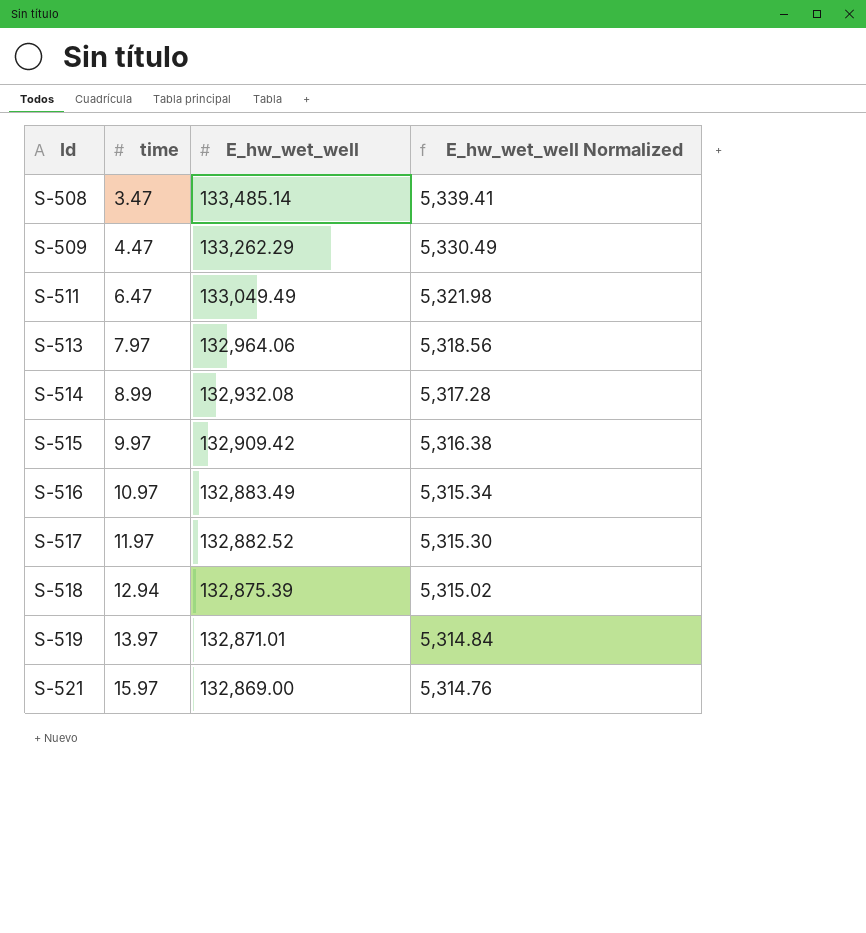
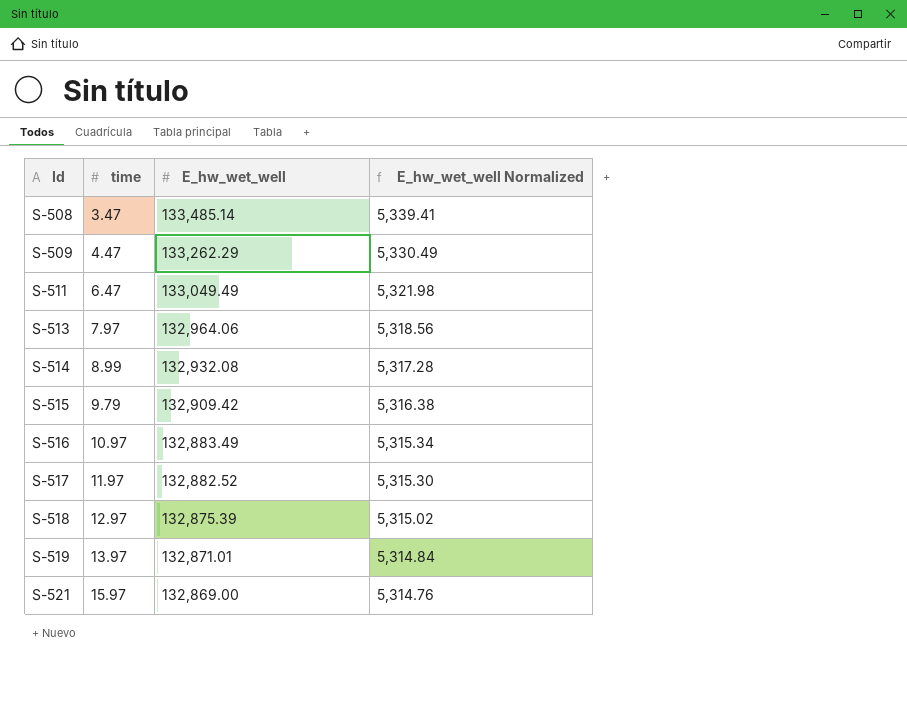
S-515 | time: 9.97 -> 9.79
S-518 | time: 12.94 -> 12.97

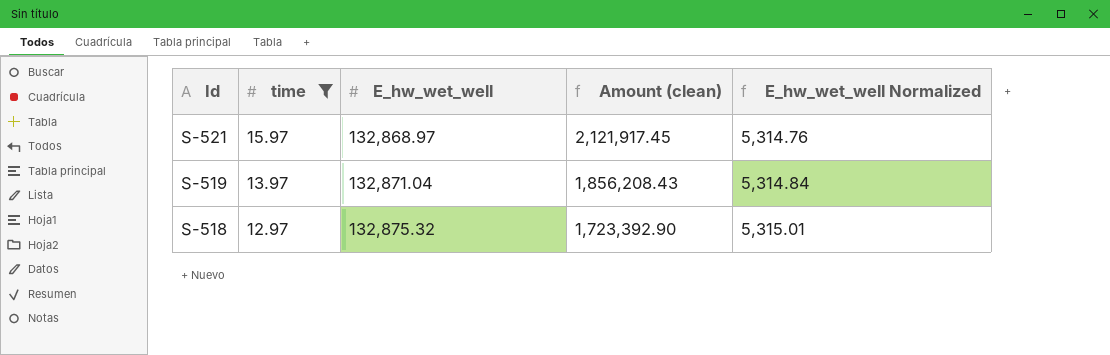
filter: none -> time >= 12.97
row order: Id ascending -> Id descending
column Amount (clean) | formula: none -> [time] * [E_hw_wet_well]
S-521 | E_hw_wet_well: 132,869.00 -> 132,868.97
S-519 | E_hw_wet_well: 132,871.01 -> 132,871.04
S-518 | E_hw_wet_well: 132,875.39 -> 132,875.32
S-518 | E_hw_wet_well Normalized: 5,315.02 -> 5,315.01

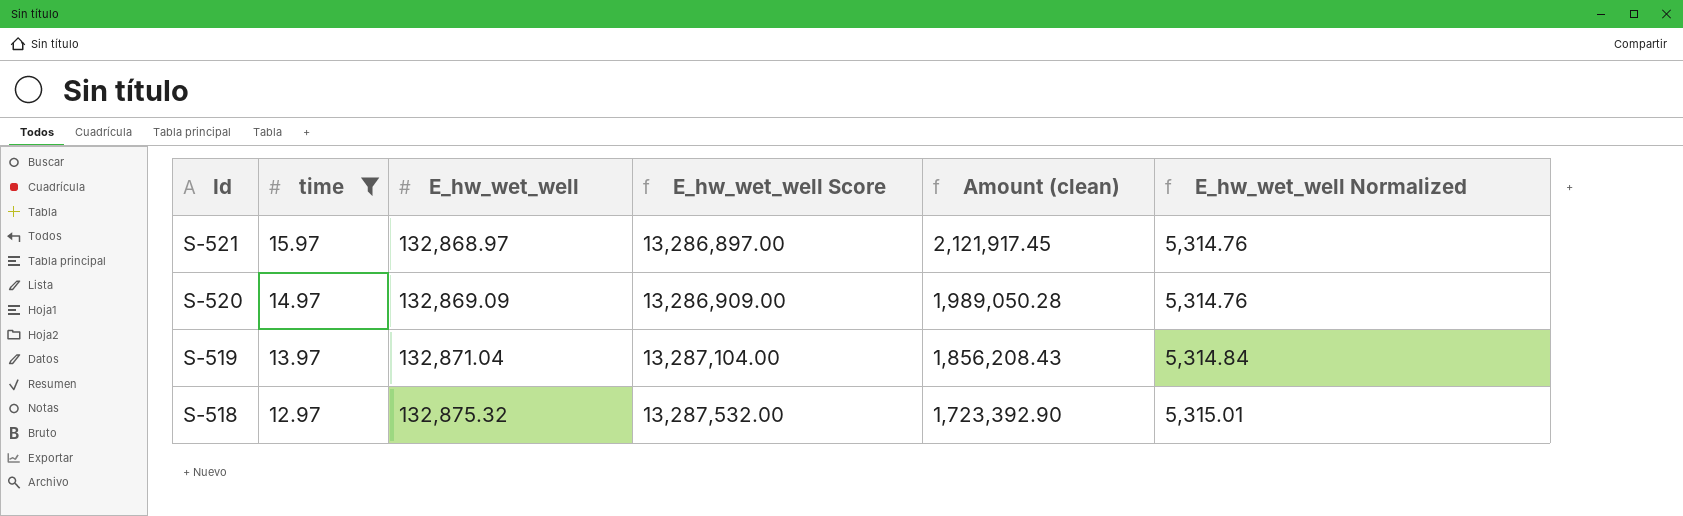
column E_hw_wet_well Score | formula: none -> [E_hw_wet_well] * 100
row S-520: none -> 14.97 | 132,869.09 | 13,286,909.00 | 1,989,050.28 | 5,314.76

